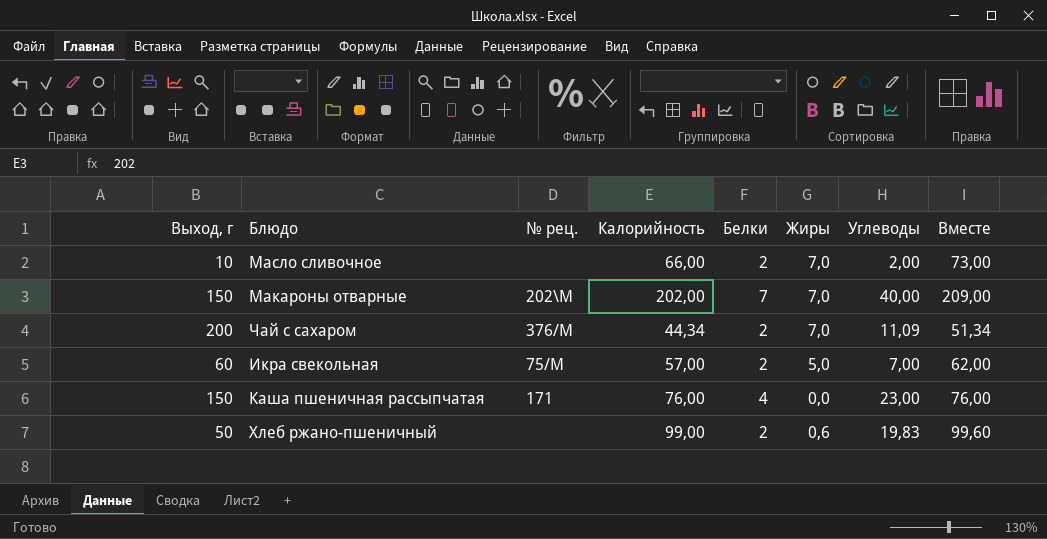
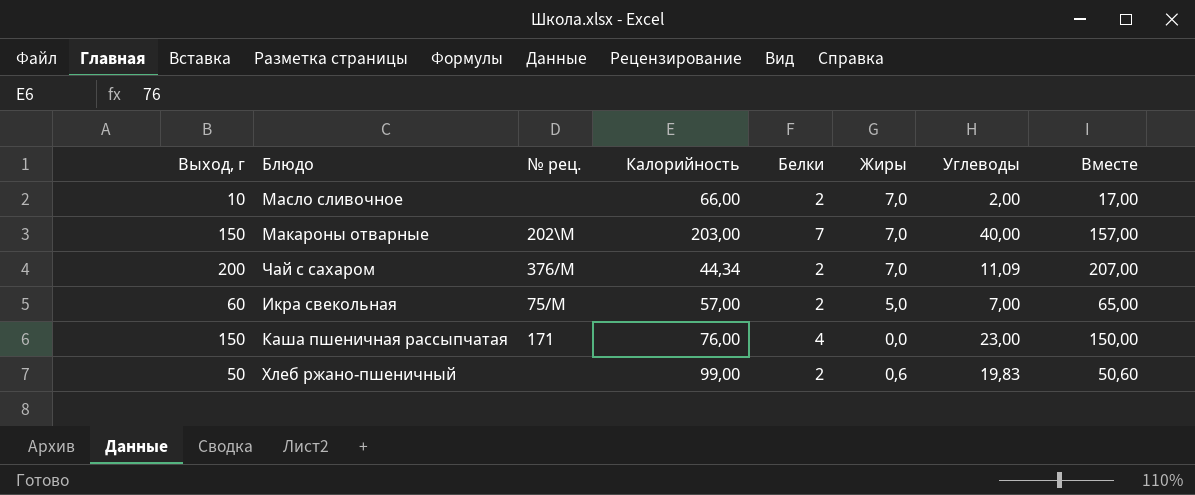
column Вместе | formula: [Калорийность] + [Жиры] -> [Выход, г] + [Жиры]
Макароны отварные | Калорийность: 202,00 -> 203,00

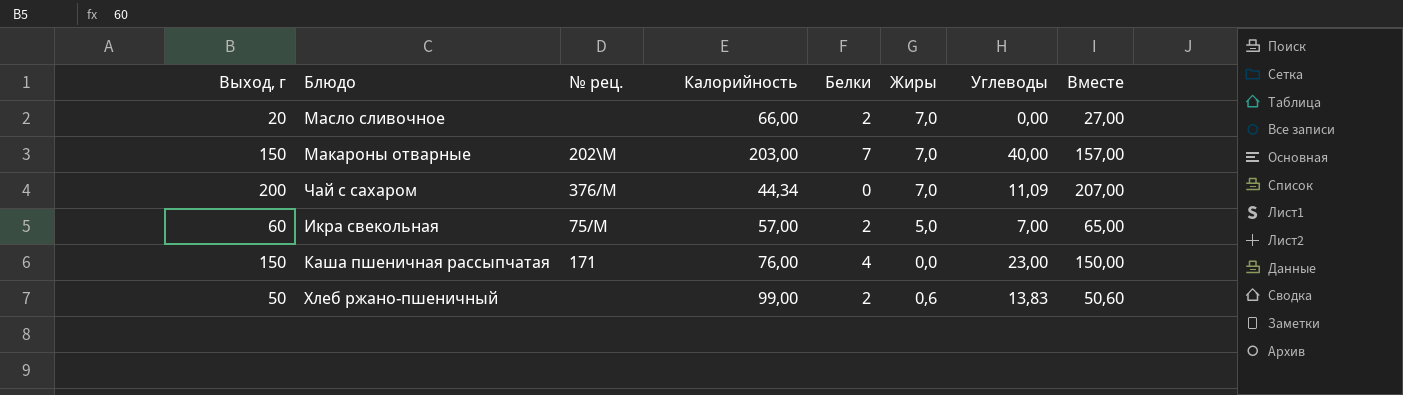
Масло сливочное | Выход, г: 10 -> 20
Масло сливочное | Углеводы: 2,00 -> 0,00
Масло сливочное | Вместе: 17,00 -> 27,00
Чай с сахаром | Белки: 2 -> 0
Хлеб ржано-пшеничный | Углеводы: 19,83 -> 13,83

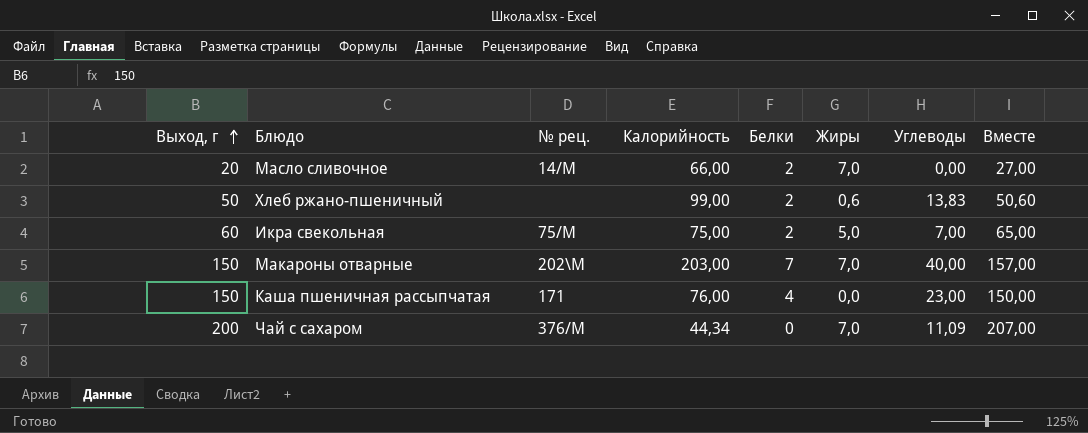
row order: none -> Выход, г ascending
Масло сливочное | № рец.: none -> 14/М
Икра свекольная | Калорийность: 57,00 -> 75,00

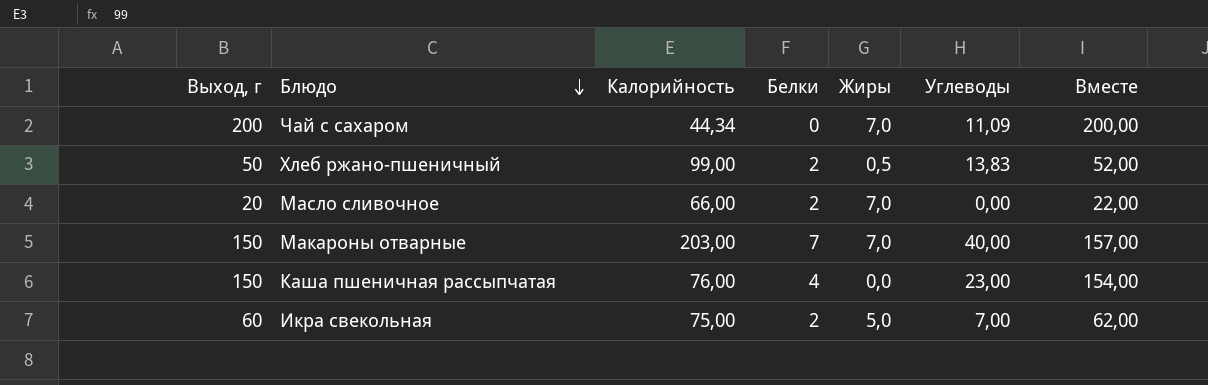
row order: Выход, г ascending -> Блюдо descending
column № рец. | position: 3 -> none
column Вместе | formula: [Выход, г] + [Жиры] -> [Выход, г] + [Белки]
Хлеб ржано-пшеничный | Жиры: 0,6 -> 0,5

